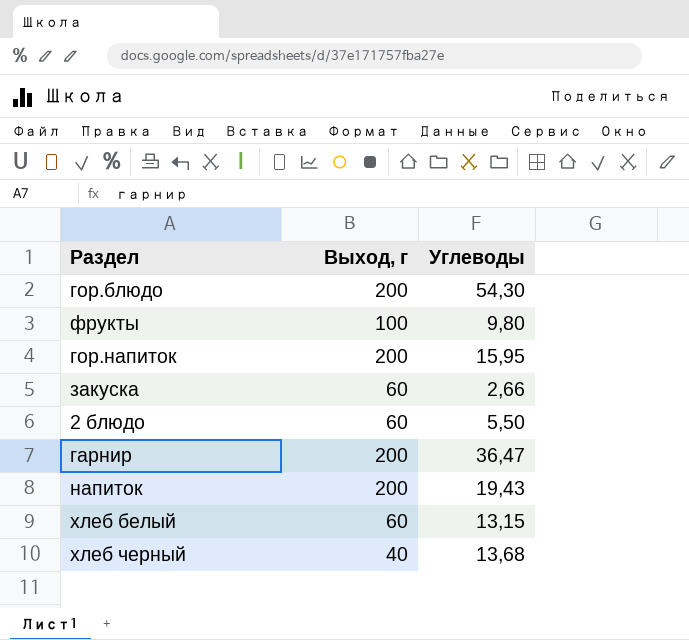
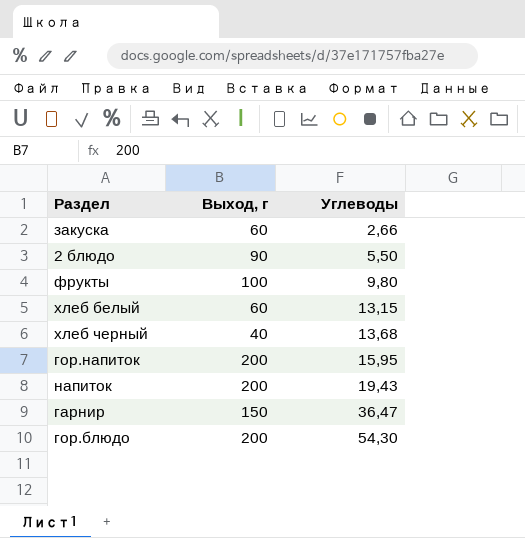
row order: none -> Углеводы ascending
2 блюдо | Выход, г: 60 -> 90
гарнир | Выход, г: 200 -> 150

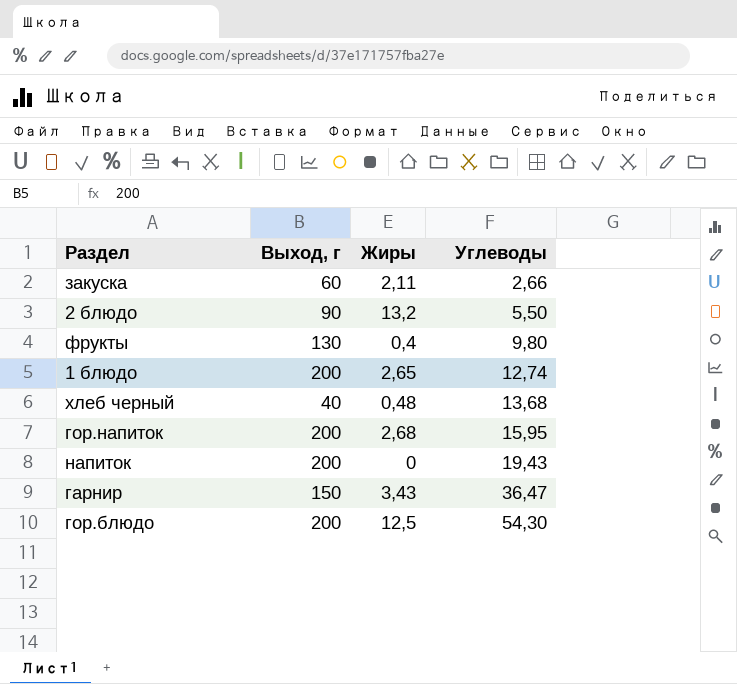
column Жиры | position: none -> 3
row хлеб белый: 60 | 13,15 -> none
фрукты | Выход, г: 100 -> 130
row 1 блюдо: none -> 200 | 2,65 | 12,74

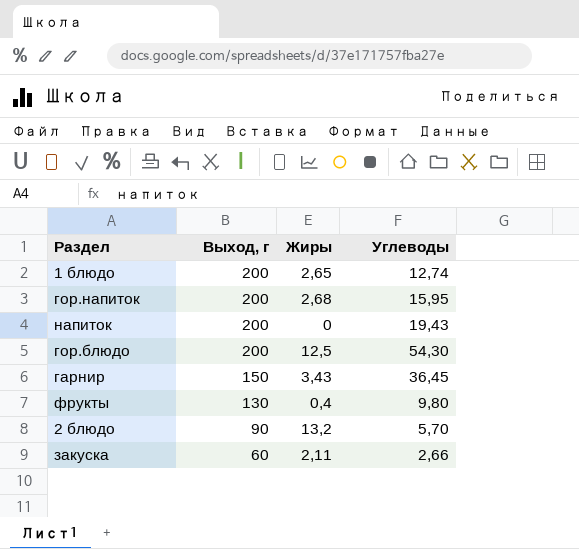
row order: Углеводы ascending -> Выход, г descending
row хлеб черный: 40 | 0,48 | 13,68 -> none
гарнир | Углеводы: 36,47 -> 36,45
2 блюдо | Углеводы: 5,50 -> 5,70

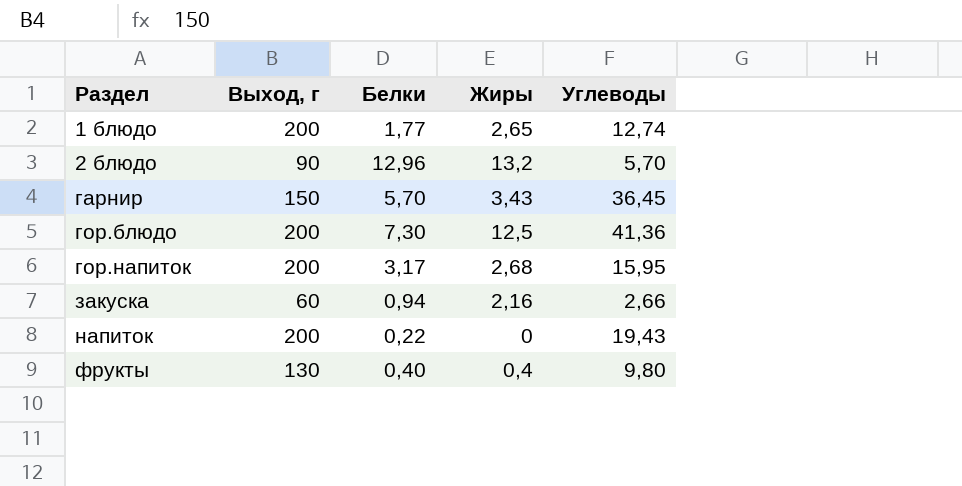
row order: Выход, г descending -> Раздел ascending
column Белки | position: none -> 3
гор.блюдо | Углеводы: 54,30 -> 41,36
закуска | Жиры: 2,11 -> 2,16

